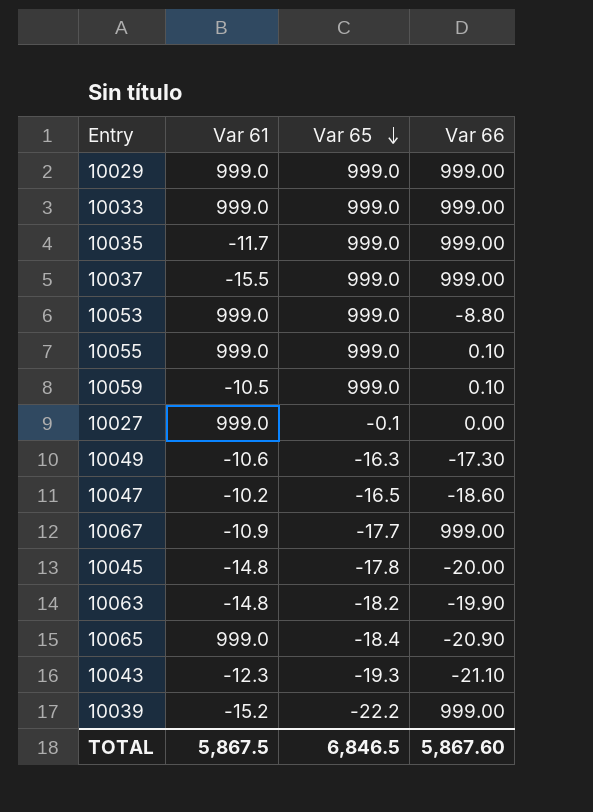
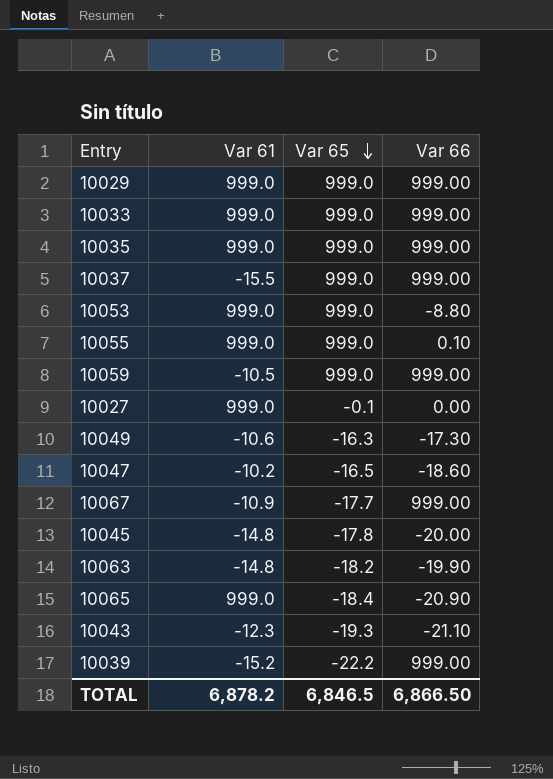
10035 | Var 61: -11.7 -> 999.0
10059 | Var 66: 0.10 -> 999.00
TOTAL | Var 61: 5,867.5 -> 6,878.2
TOTAL | Var 66: 5,867.60 -> 6,866.50

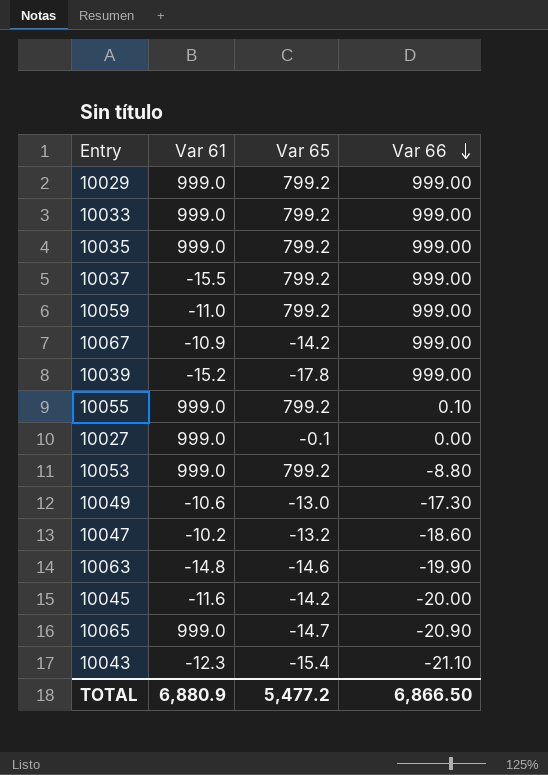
row order: Var 65 descending -> Var 66 descending
10029 | Var 65: 999.0 -> 799.2
10033 | Var 65: 999.0 -> 799.2
10035 | Var 65: 999.0 -> 799.2
10037 | Var 65: 999.0 -> 799.2
10059 | Var 61: -10.5 -> -11.0
10059 | Var 65: 999.0 -> 799.2
10067 | Var 65: -17.7 -> -14.2
10039 | Var 65: -22.2 -> -17.8
10055 | Var 65: 999.0 -> 799.2
10053 | Var 65: 999.0 -> 799.2
10049 | Var 65: -16.3 -> -13.0
10047 | Var 65: -16.5 -> -13.2
10063 | Var 65: -18.2 -> -14.6
10045 | Var 61: -14.8 -> -11.6
10045 | Var 65: -17.8 -> -14.2
10065 | Var 65: -18.4 -> -14.7
10043 | Var 65: -19.3 -> -15.4
TOTAL | Var 61: 6,878.2 -> 6,880.9
TOTAL | Var 65: 6,846.5 -> 5,477.2

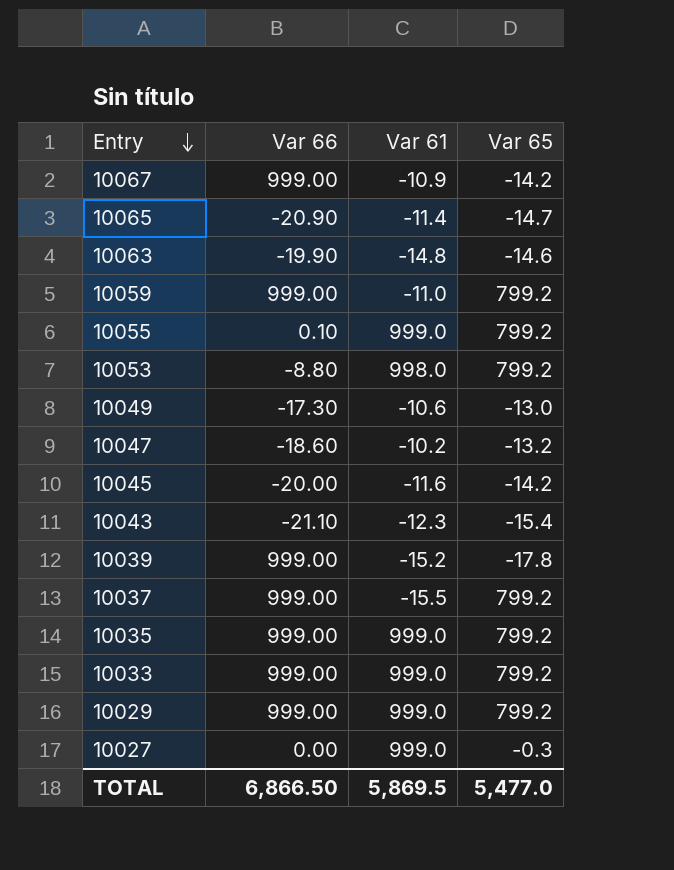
row order: Var 66 descending -> Entry descending
column Var 66 | position: 4 -> 2
10065 | Var 61: 999.0 -> -11.4
10053 | Var 61: 999.0 -> 998.0
10027 | Var 65: -0.1 -> -0.3
TOTAL | Var 61: 6,880.9 -> 5,869.5
TOTAL | Var 65: 5,477.2 -> 5,477.0

